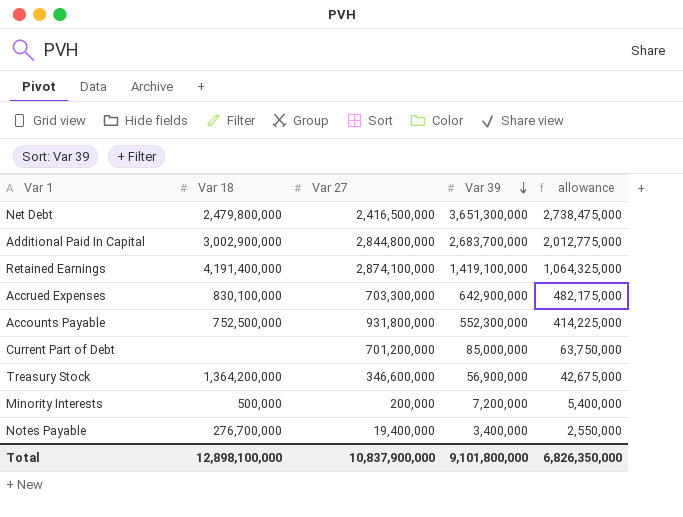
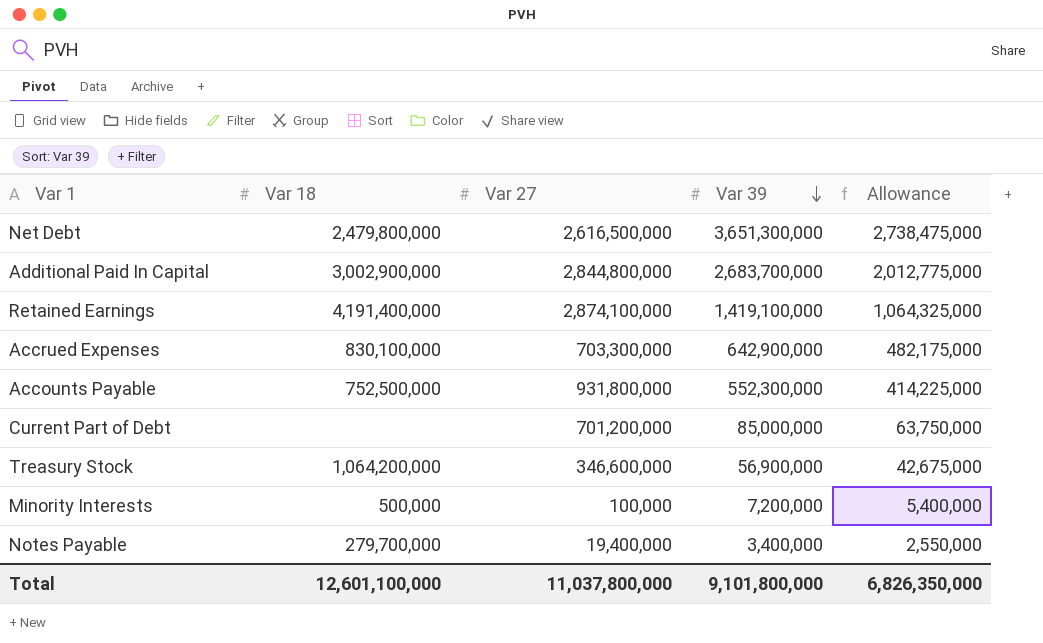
column name: allowance -> Allowance
Net Debt | Var 27: 2,416,500,000 -> 2,616,500,000
Treasury Stock | Var 18: 1,364,200,000 -> 1,064,200,000
Minority Interests | Var 27: 200,000 -> 100,000
Notes Payable | Var 18: 276,700,000 -> 279,700,000
Total | Var 18: 12,898,100,000 -> 12,601,100,000
Total | Var 27: 10,837,900,000 -> 11,037,800,000

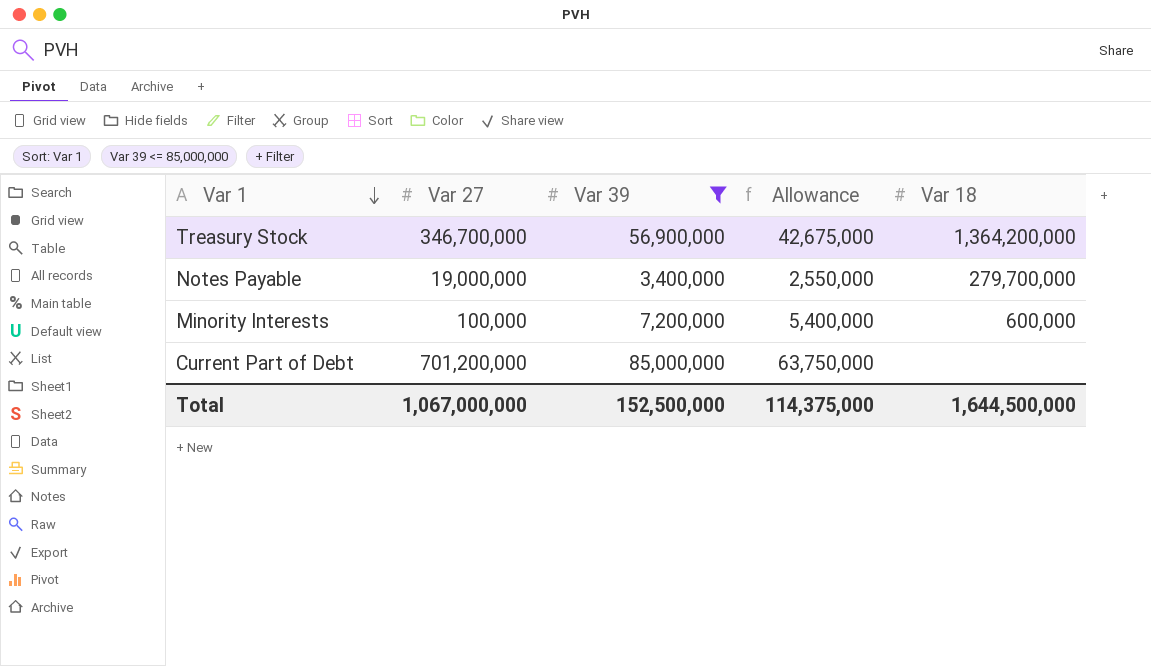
filter: none -> Var 39 <= 85,000,000
row order: Var 39 descending -> Var 1 descending
column Var 18 | position: 2 -> 5
Treasury Stock | Var 27: 346,600,000 -> 346,700,000
Treasury Stock | Var 18: 1,064,200,000 -> 1,364,200,000
Notes Payable | Var 27: 19,400,000 -> 19,000,000
Minority Interests | Var 18: 500,000 -> 600,000
Total | Var 27: 11,037,800,000 -> 1,067,000,000
Total | Var 39: 9,101,800,000 -> 152,500,000
Total | Allowance: 6,826,350,000 -> 114,375,000
Total | Var 18: 12,601,100,000 -> 1,644,500,000

